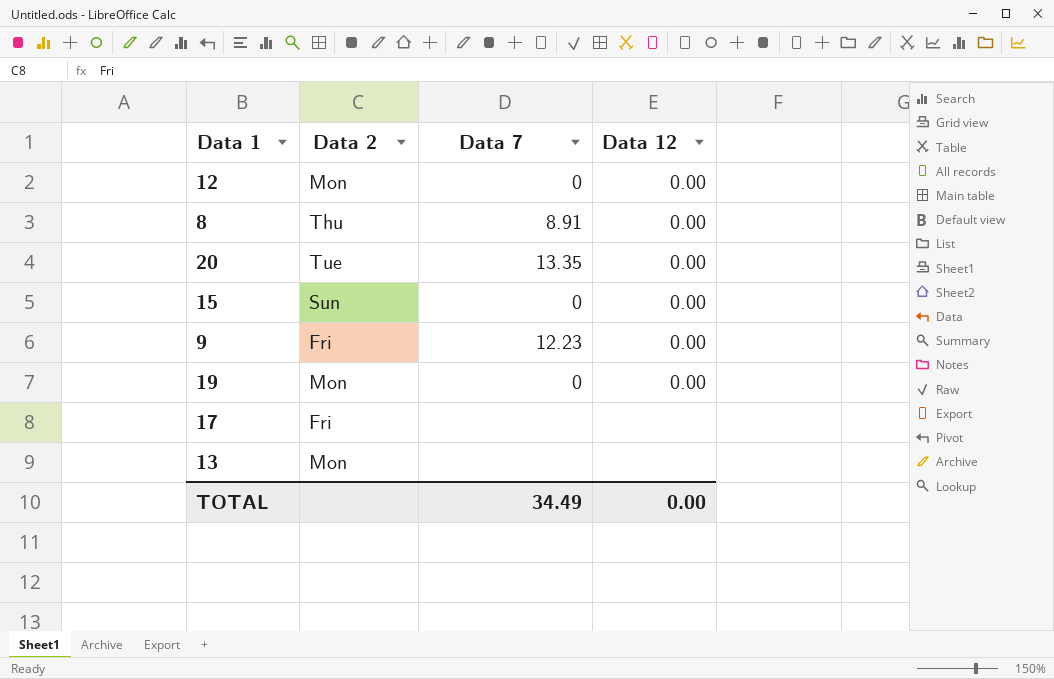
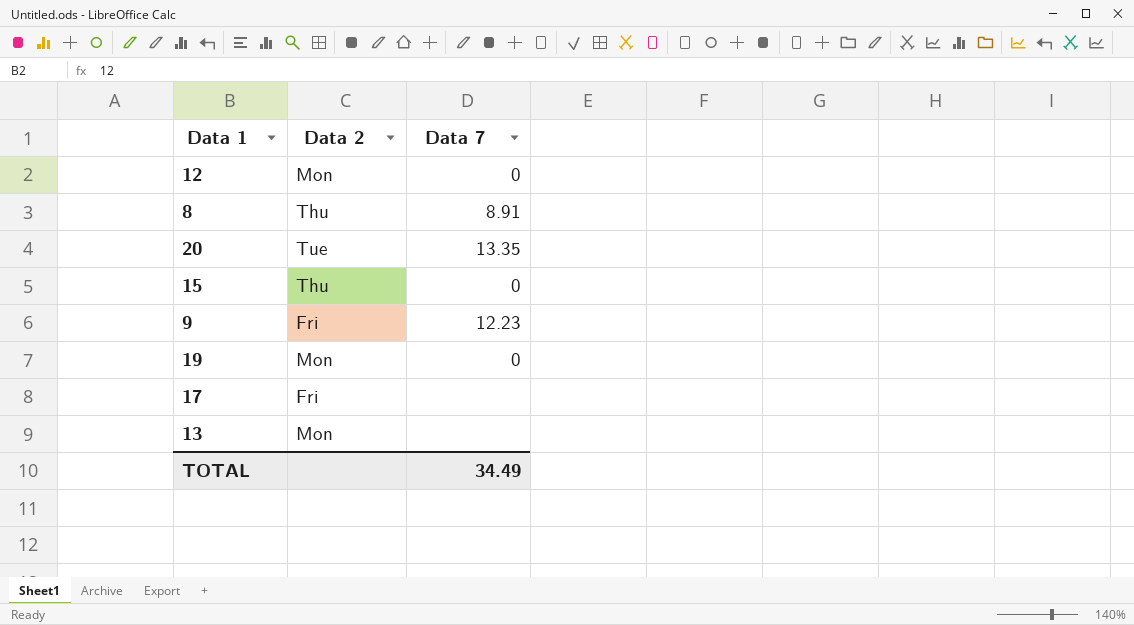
column Data 12 | position: 4 -> none
15 | Data 2: Sun -> Thu

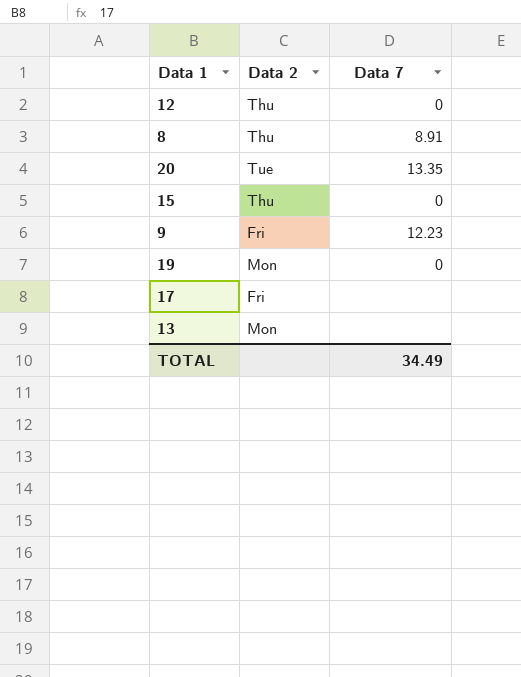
12 | Data 2: Mon -> Thu

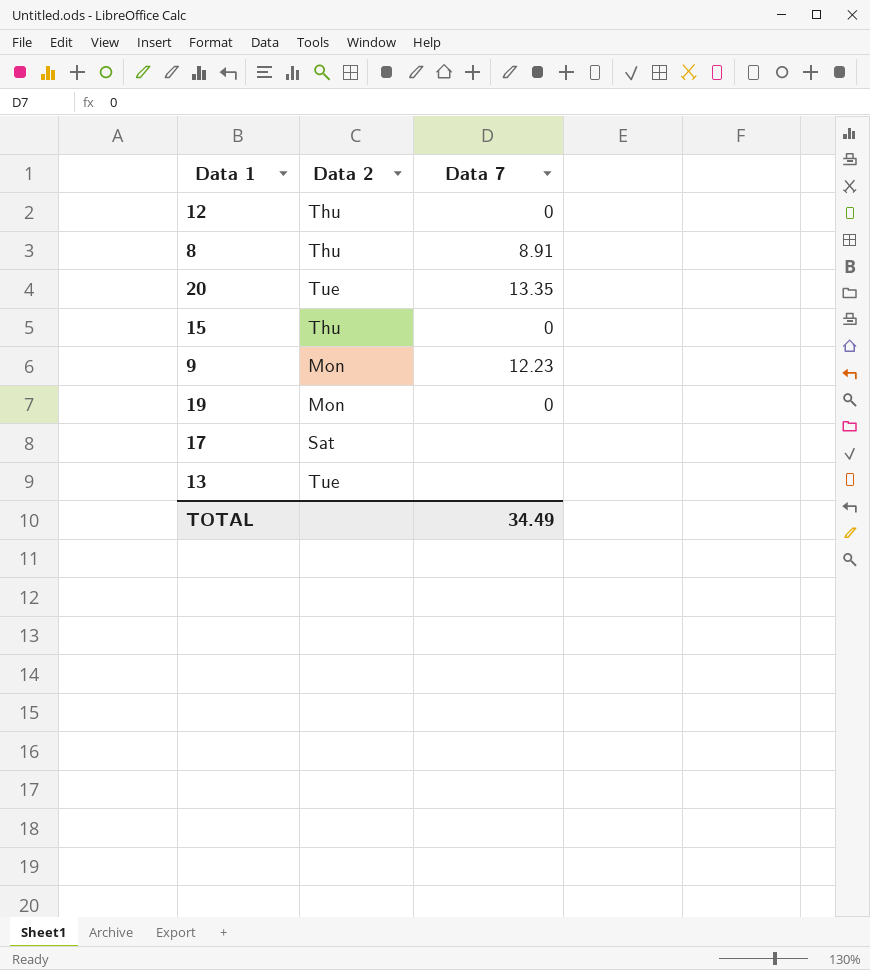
9 | Data 2: Fri -> Mon
17 | Data 2: Fri -> Sat
13 | Data 2: Mon -> Tue

